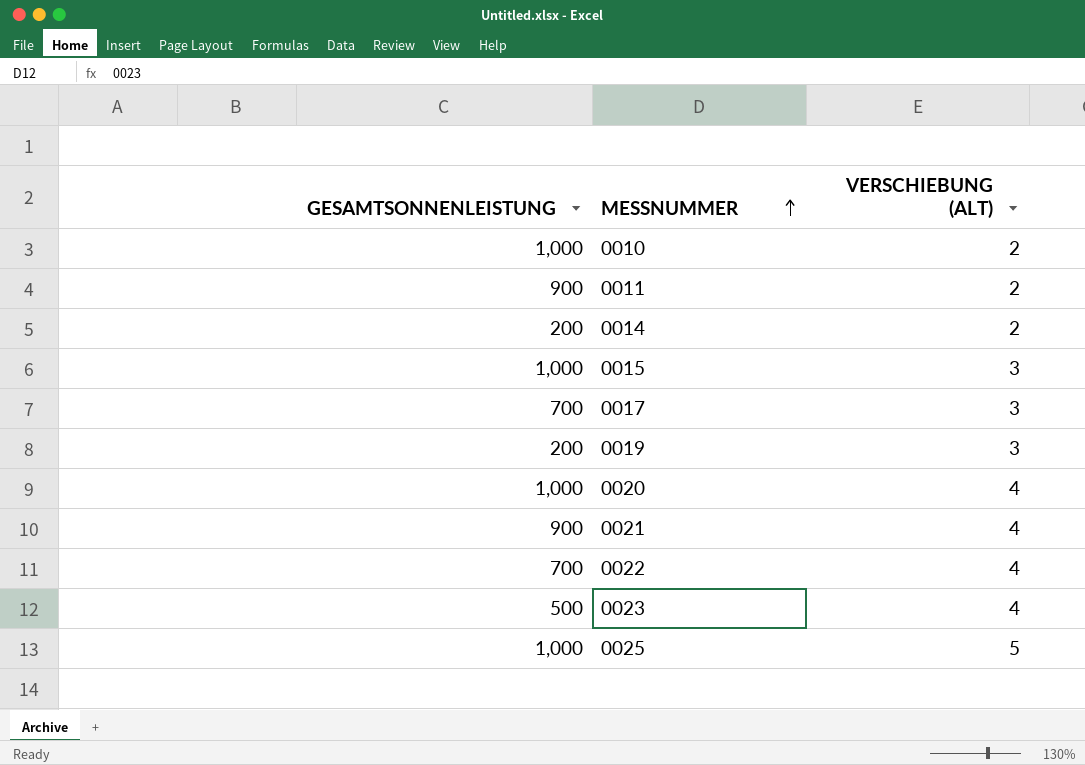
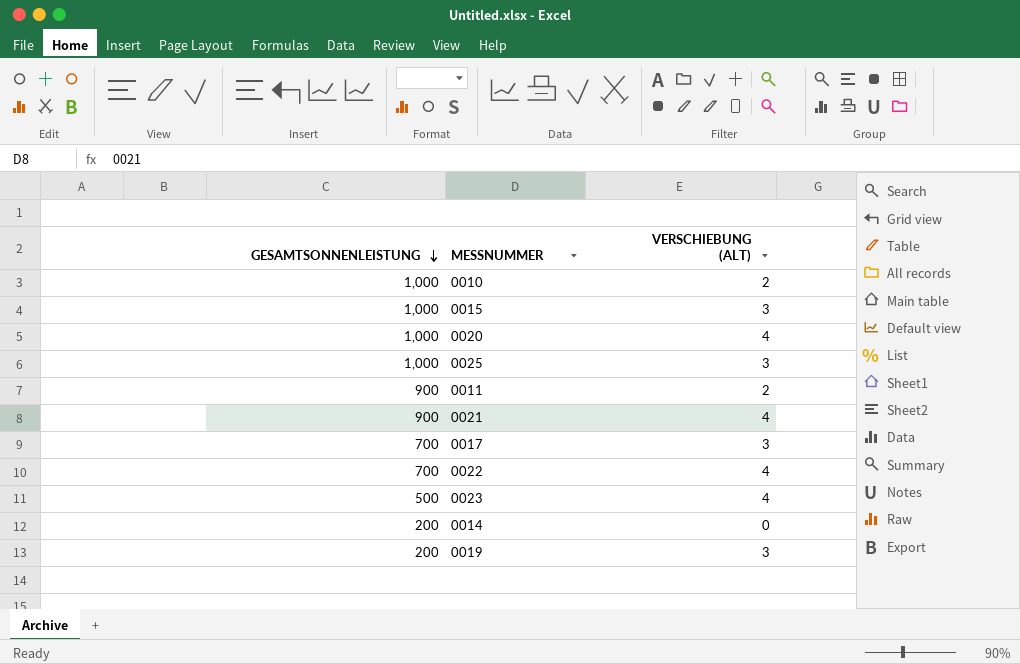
row order: MESSNUMMER ascending -> GESAMTSONNENLEISTUNG descending
0025 | VERSCHIEBUNG (ALT): 5 -> 3
0014 | VERSCHIEBUNG (ALT): 2 -> 0

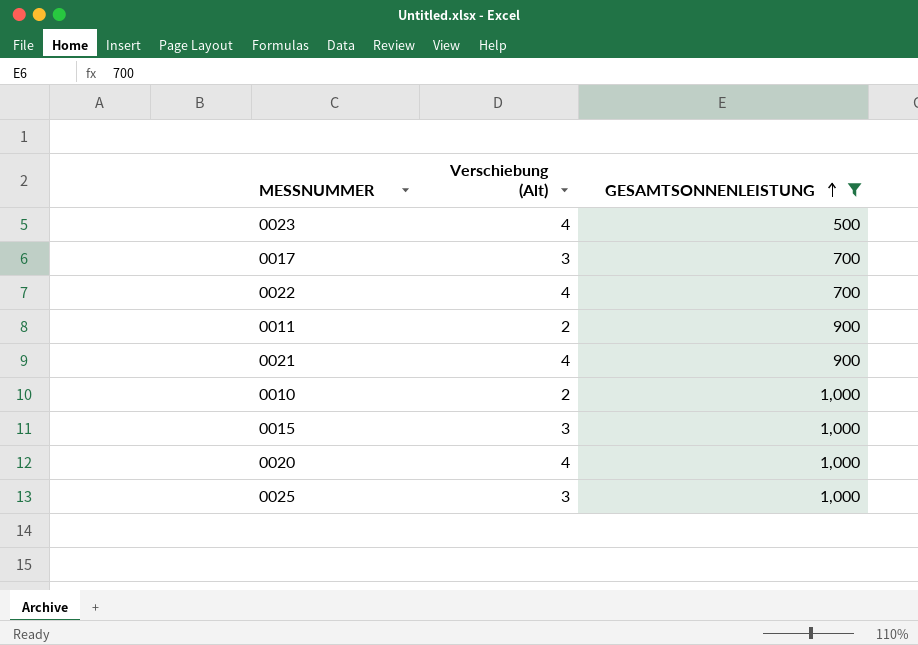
filter: none -> GESAMTSONNENLEISTUNG != 200
row order: GESAMTSONNENLEISTUNG descending -> GESAMTSONNENLEISTUNG ascending
column name: VERSCHIEBUNG (ALT) -> Verschiebung (Alt)
column GESAMTSONNENLEISTUNG | position: 1 -> 3

